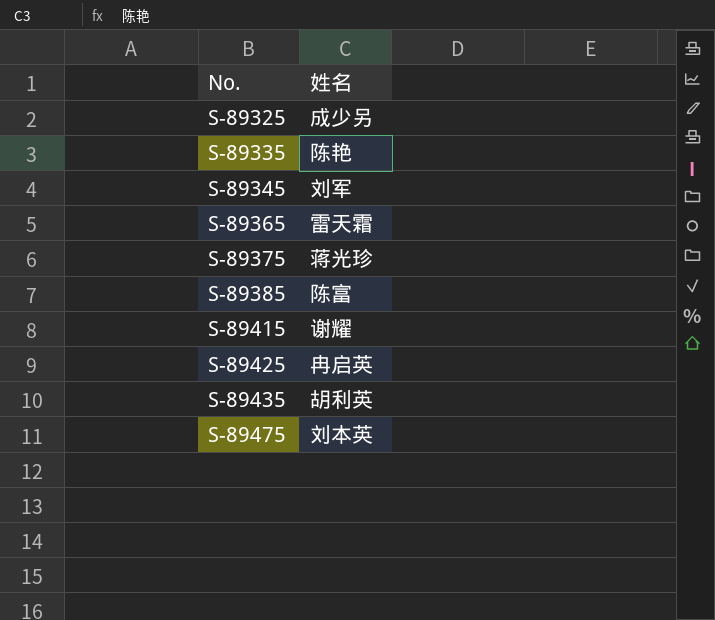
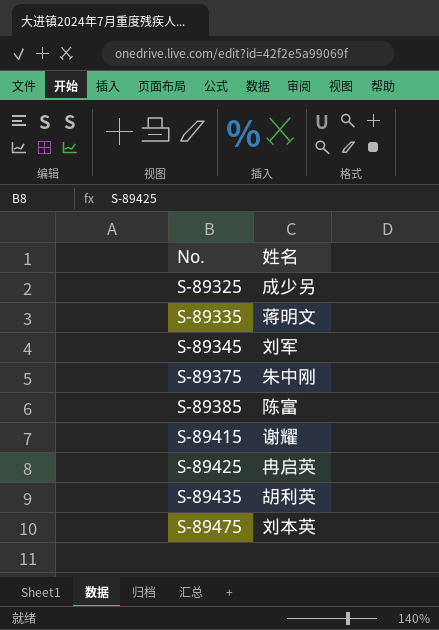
row S-89365: 雷天霜 -> none
S-89335 | 姓名: 陈艳 -> 蒋明文
S-89375 | 姓名: 蒋光珍 -> 朱中刚

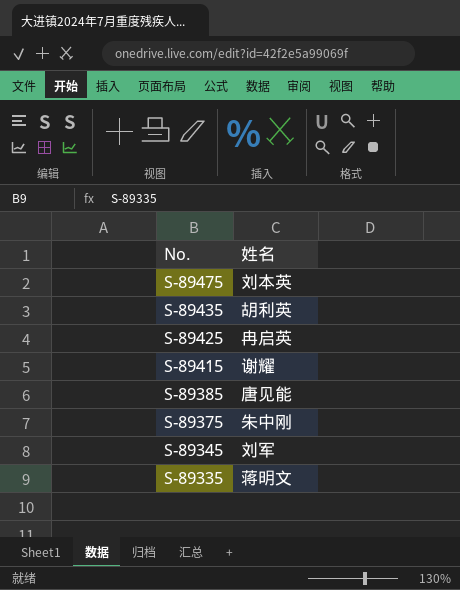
row order: No. ascending -> No. descending
row S-89325: 成少另 -> none
S-89385 | 姓名: 陈富 -> 唐见能

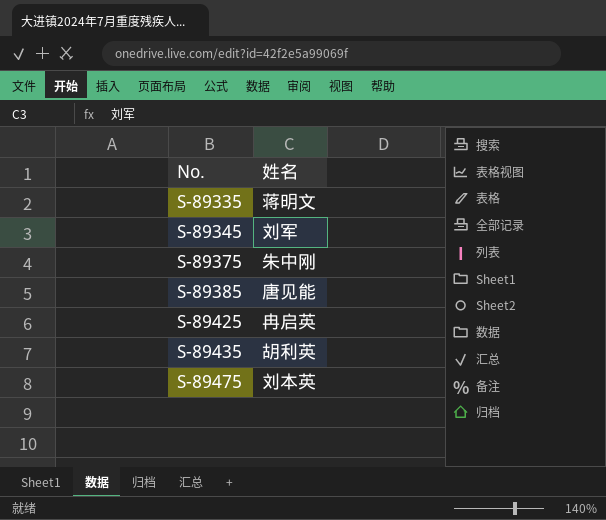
row order: No. descending -> No. ascending
row S-89415: 谢耀 -> none

